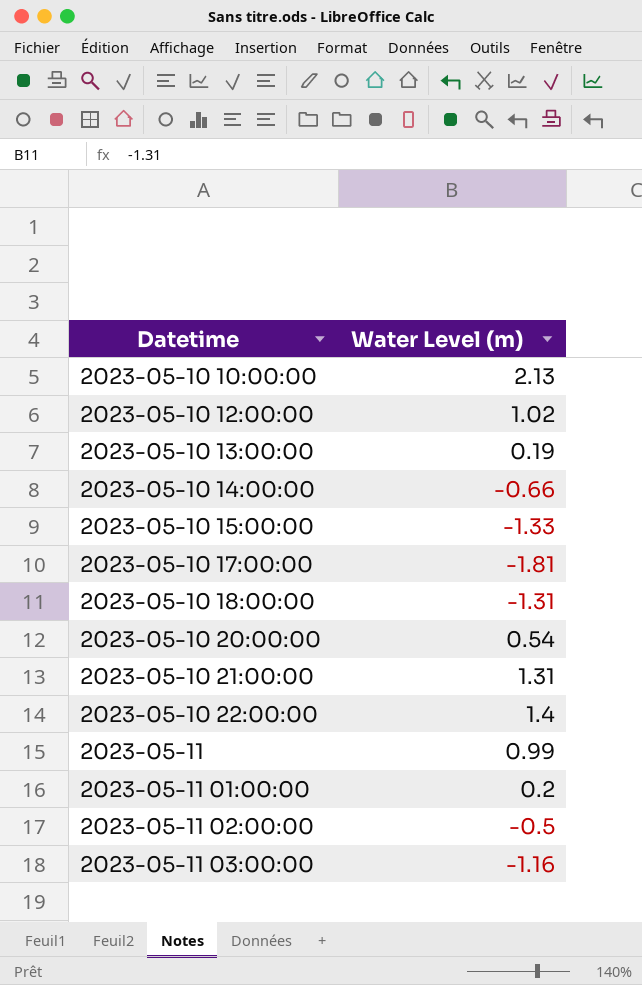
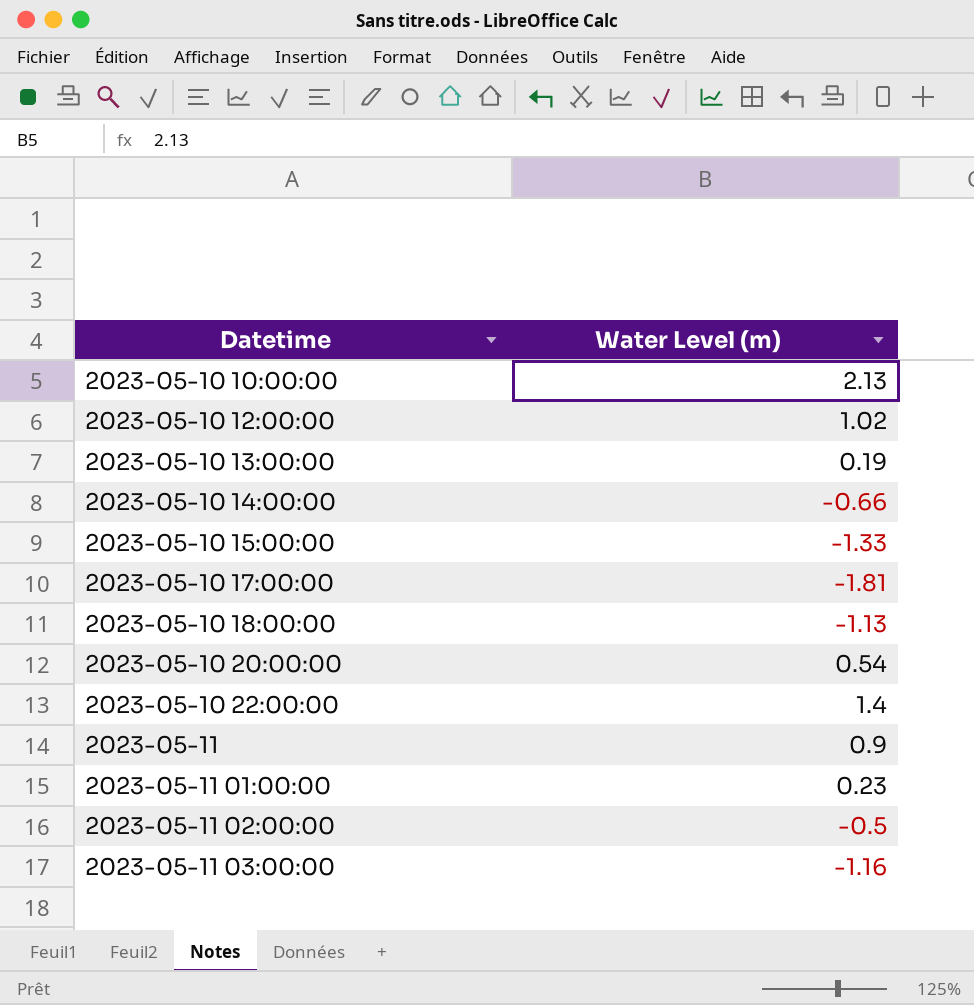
row 2023-05-10 21:00:00: 1.31 -> none
2023-05-10 18:00:00 | Water Level (m): -1.31 -> -1.13
2023-05-11 | Water Level (m): 0.99 -> 0.9
2023-05-11 01:00:00 | Water Level (m): 0.2 -> 0.23

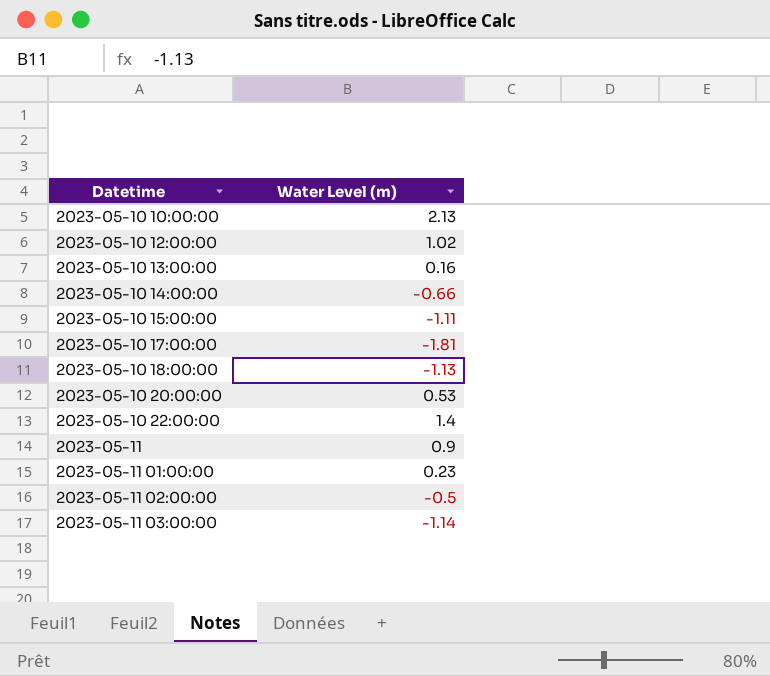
2023-05-10 13:00:00 | Water Level (m): 0.19 -> 0.16
2023-05-10 15:00:00 | Water Level (m): -1.33 -> -1.11
2023-05-10 20:00:00 | Water Level (m): 0.54 -> 0.53
2023-05-11 03:00:00 | Water Level (m): -1.16 -> -1.14

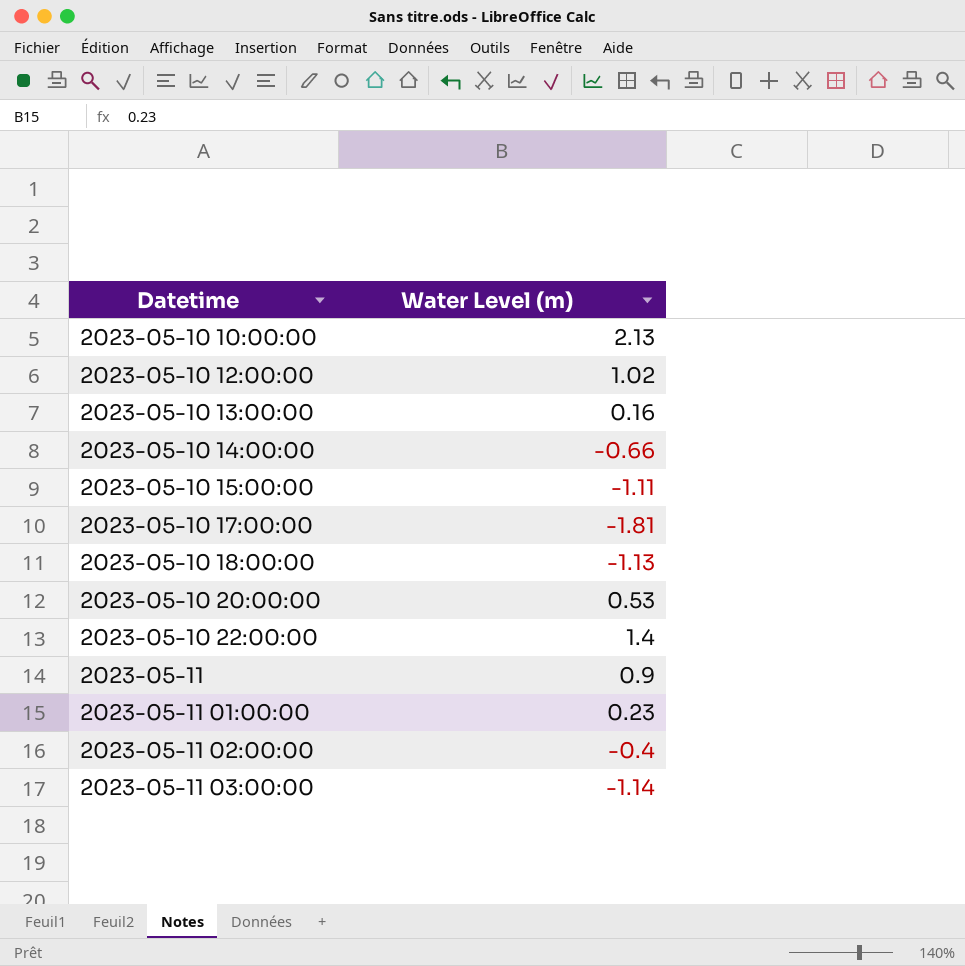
2023-05-11 02:00:00 | Water Level (m): -0.5 -> -0.4

